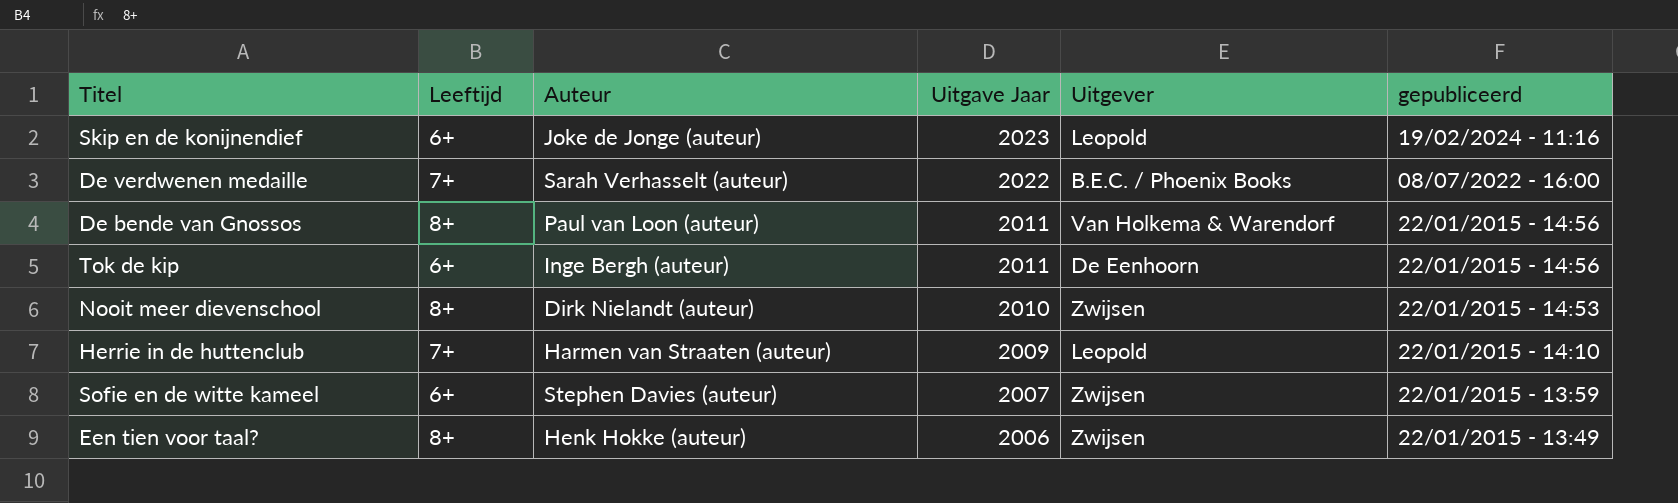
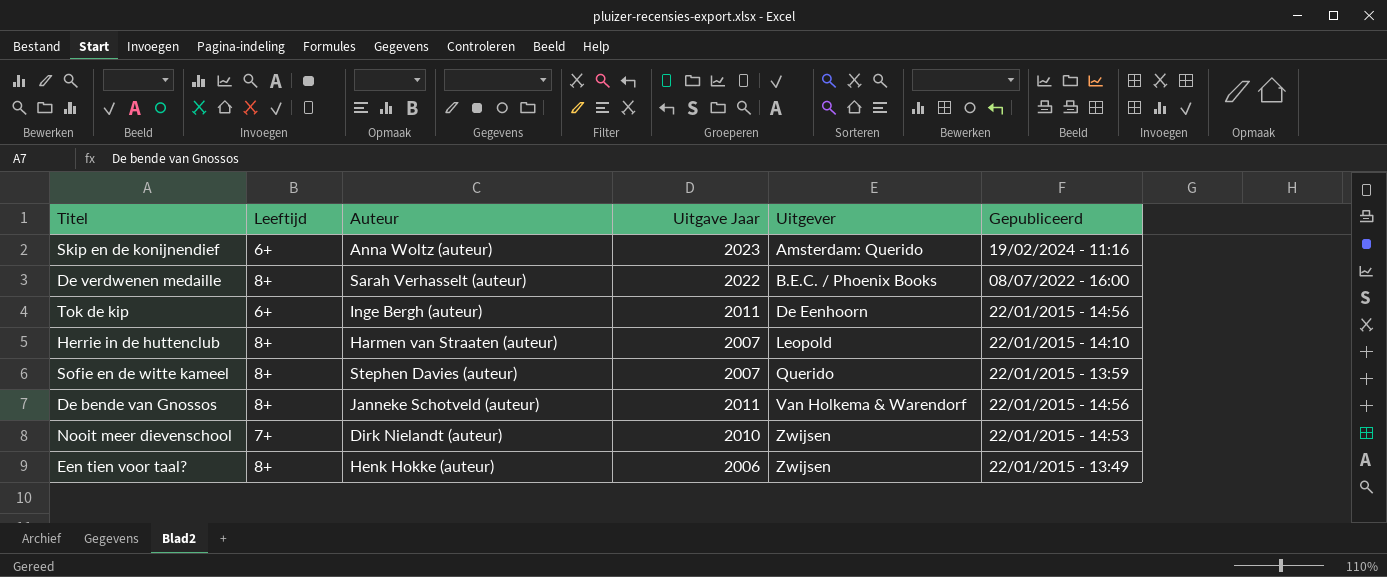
row order: Uitgave Jaar descending -> Uitgever ascending
column name: gepubliceerd -> Gepubliceerd
Skip en de konijnendief | Auteur: Joke de Jonge (auteur) -> Anna Woltz (auteur)
Skip en de konijnendief | Uitgever: Leopold -> Amsterdam: Querido
De verdwenen medaille | Leeftijd: 7+ -> 8+
Herrie in de huttenclub | Leeftijd: 7+ -> 8+
Herrie in de huttenclub | Uitgave Jaar: 2009 -> 2007
Sofie en de witte kameel | Leeftijd: 6+ -> 8+
Sofie en de witte kameel | Uitgever: Zwijsen -> Querido
De bende van Gnossos | Auteur: Paul van Loon (auteur) -> Janneke Schotveld (auteur)
Nooit meer dievenschool | Leeftijd: 8+ -> 7+

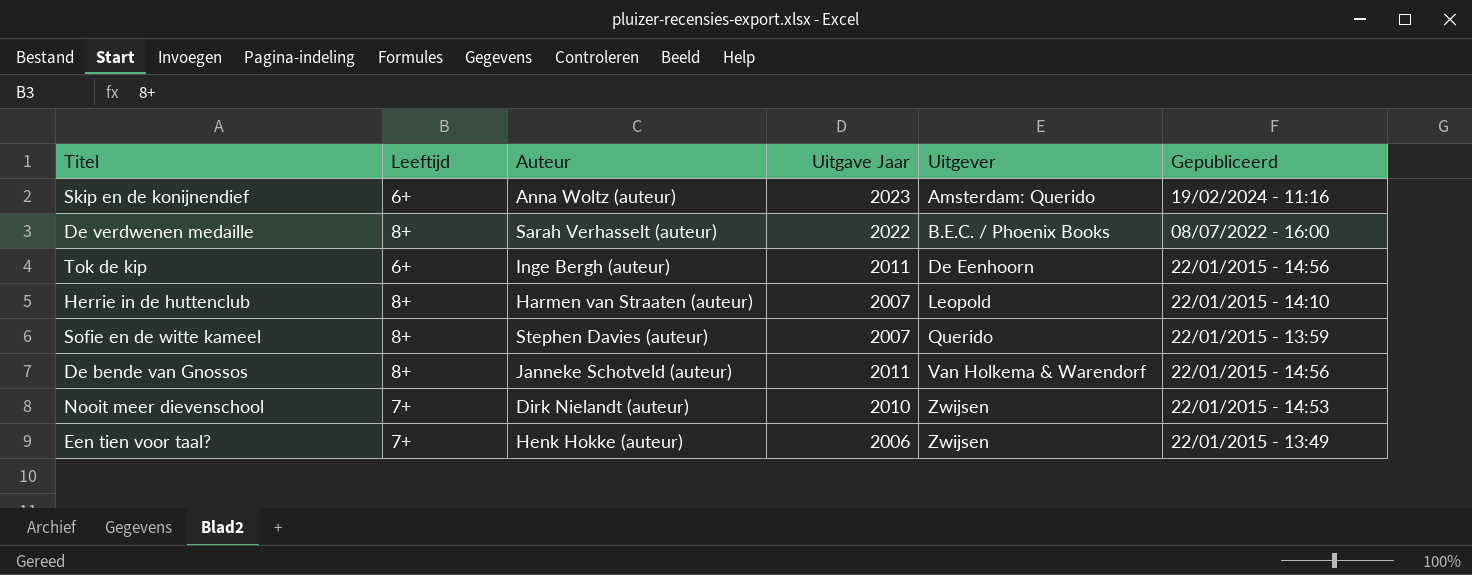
Een tien voor taal? | Leeftijd: 8+ -> 7+

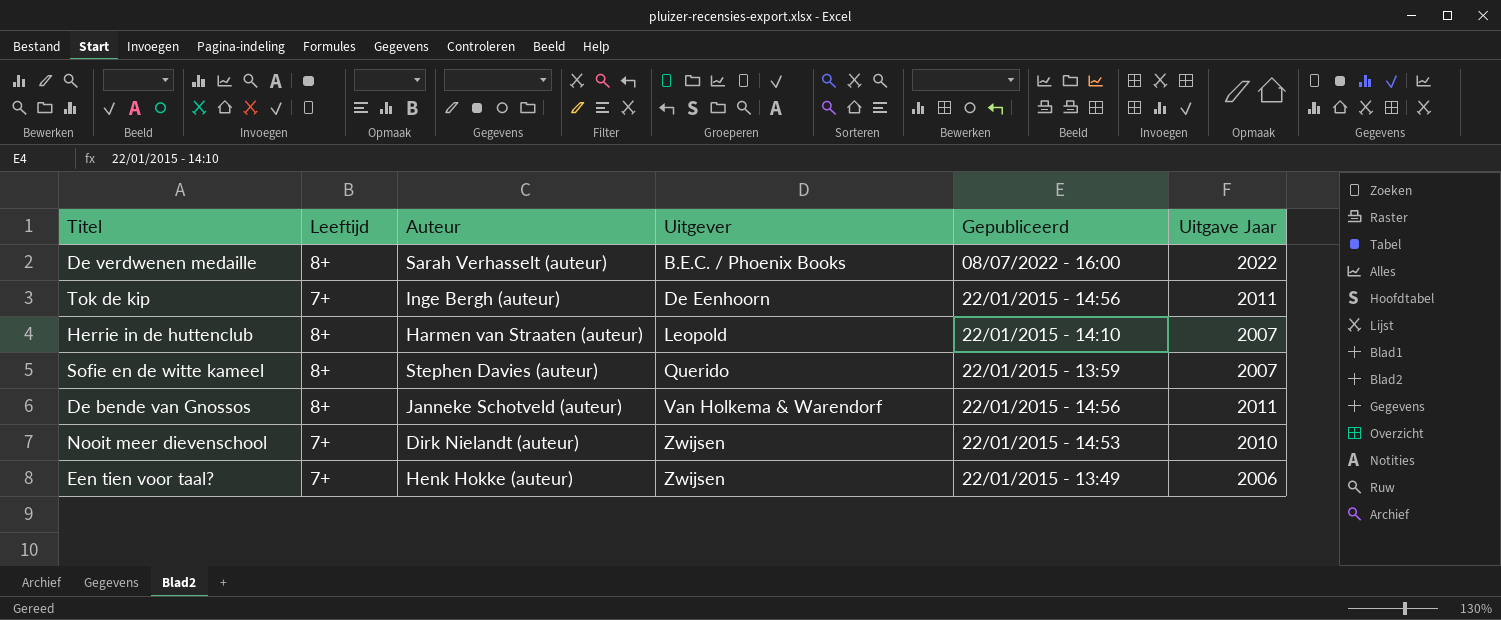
column Uitgave Jaar | position: 4 -> 6
row Skip en de konijnendief: 6+ | Anna Woltz (auteur) | 2023 | Amsterdam: Querido | 19/02/2024 - 11:16 -> none
Tok de kip | Leeftijd: 6+ -> 7+

